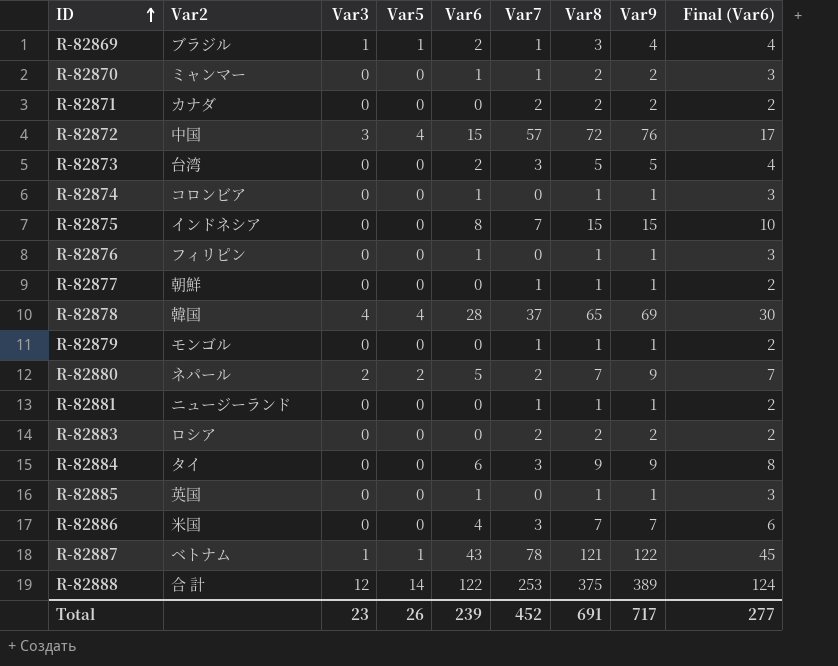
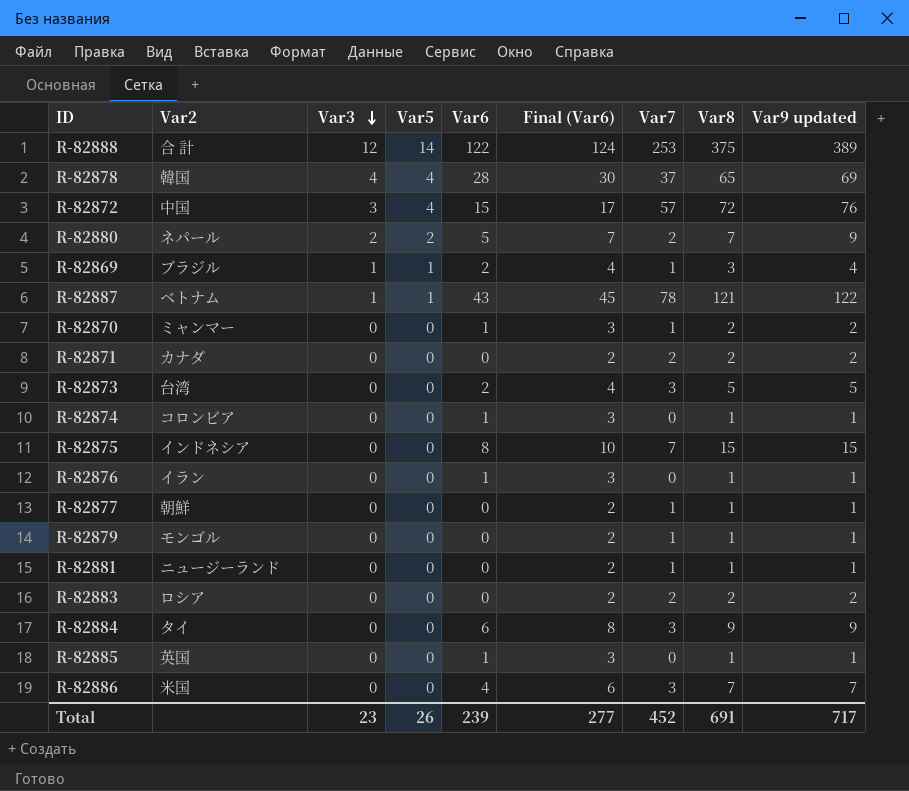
row order: ID ascending -> Var3 descending
column Final (Var6) | position: 9 -> 6
column name: Var9 -> Var9 updated
R-82876 | Var2: フィリピン -> イラン

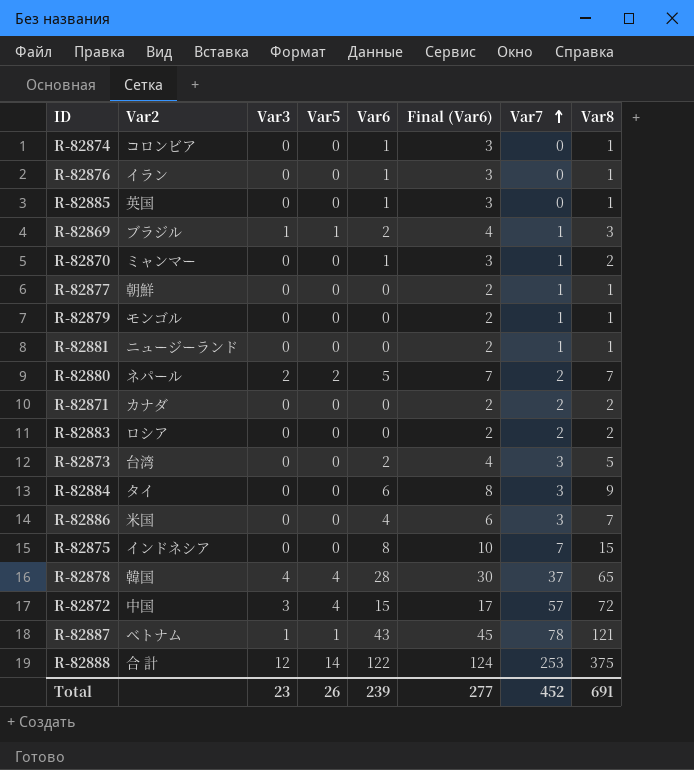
row order: Var3 descending -> Var7 ascending
column Var9 updated | formula: [Var5] + [Var8] -> none

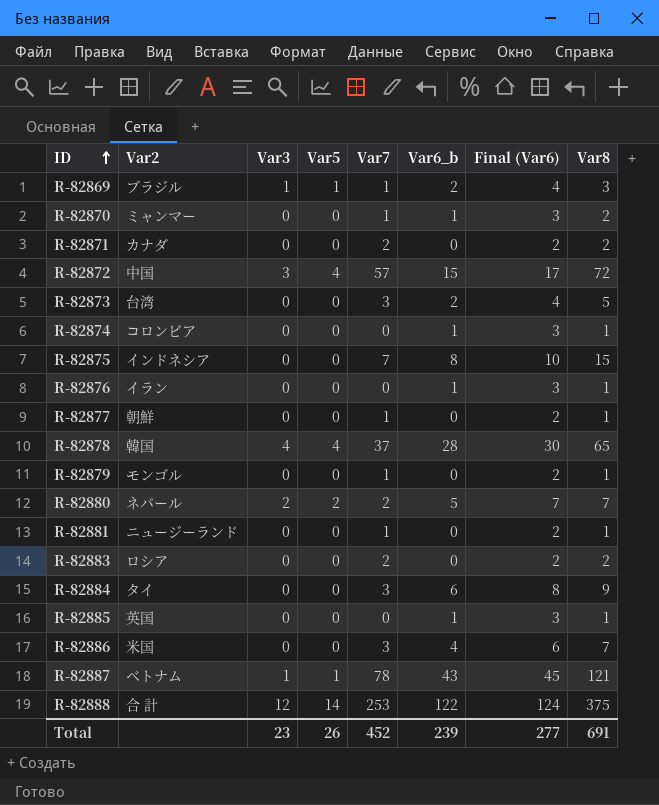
row order: Var7 ascending -> ID ascending
column Var7 | position: 7 -> 5
column name: Var6 -> Var6_b

